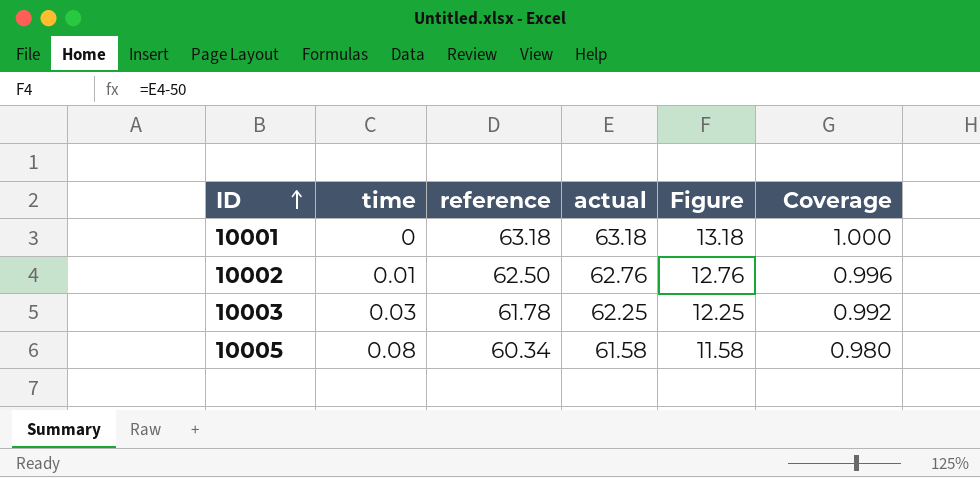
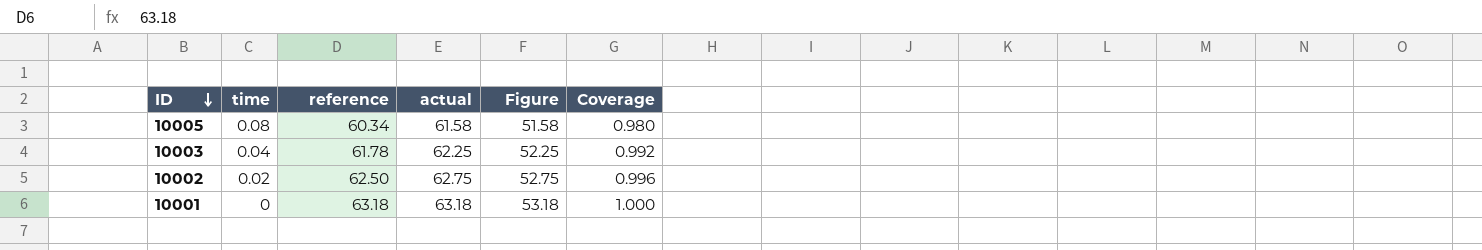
row order: ID ascending -> ID descending
column Figure | formula: [actual] - 50 -> [actual] - 10
10003 | time: 0.03 -> 0.04
10002 | time: 0.01 -> 0.02
10002 | actual: 62.76 -> 62.75

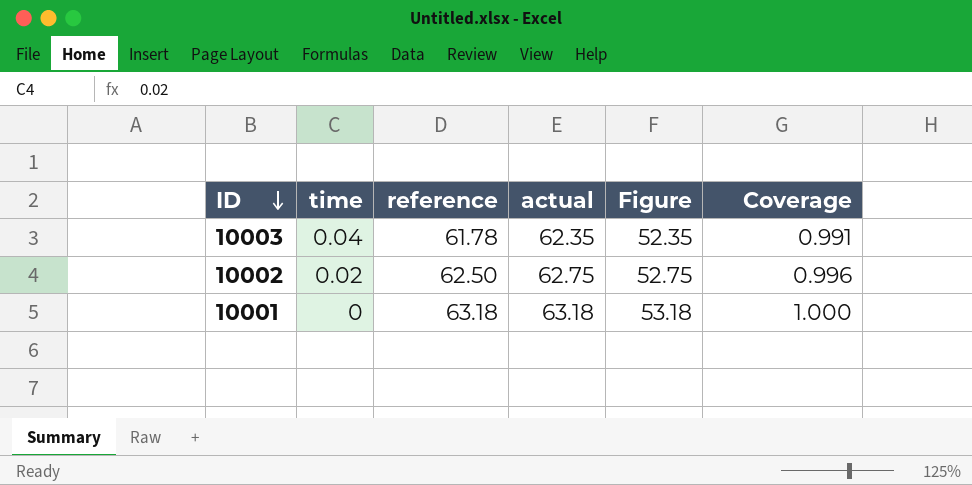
row 10005: 0.08 | 60.34 | 61.58 | 51.58 | 0.980 -> none
10003 | actual: 62.25 -> 62.35
10003 | Figure: 52.25 -> 52.35
10003 | Coverage: 0.992 -> 0.991

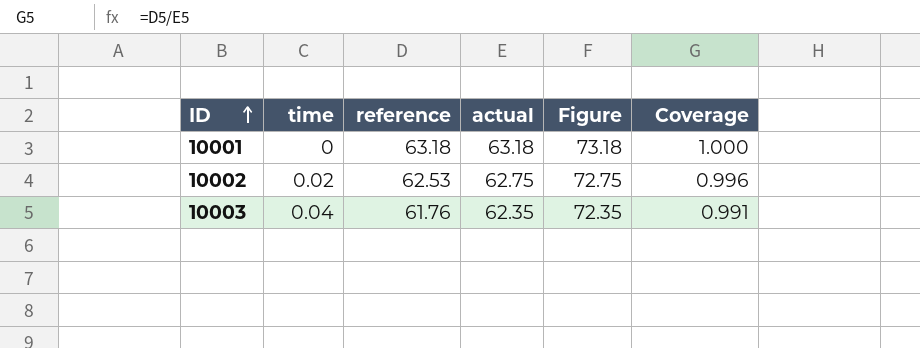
row order: ID descending -> ID ascending
column Figure | formula: [actual] - 10 -> [actual] + 10
10002 | reference: 62.50 -> 62.53
10003 | reference: 61.78 -> 61.76

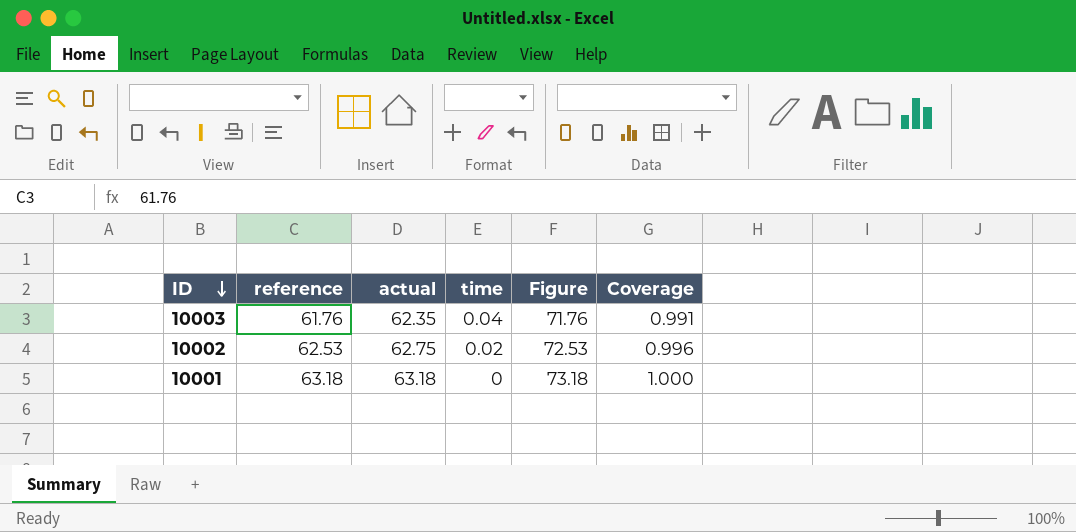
row order: ID ascending -> ID descending
column time | position: 2 -> 4
column Figure | formula: [actual] + 10 -> [reference] + 10

